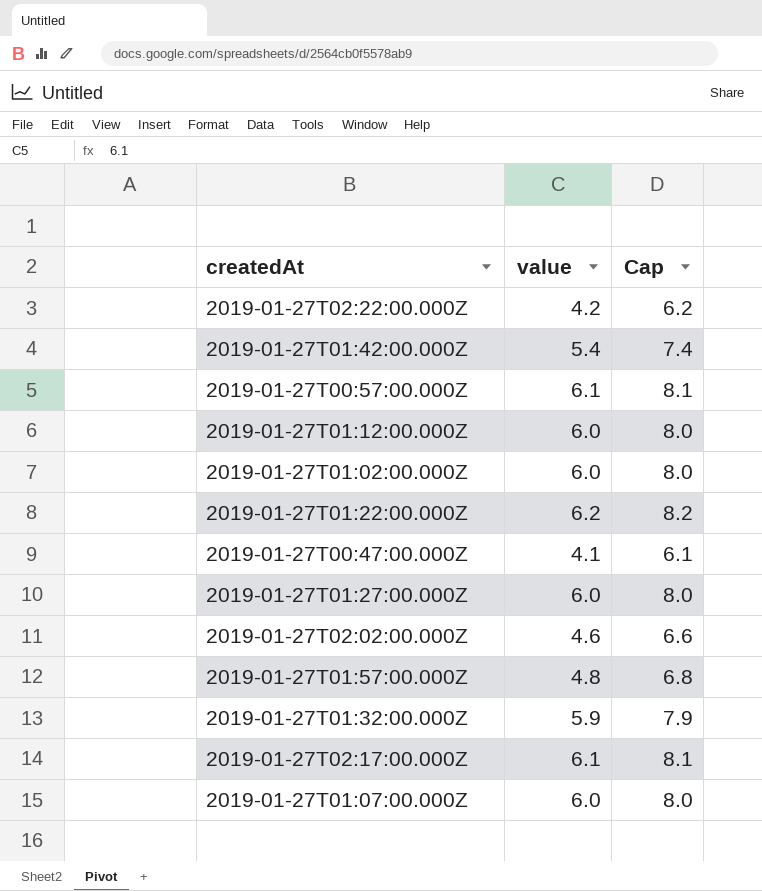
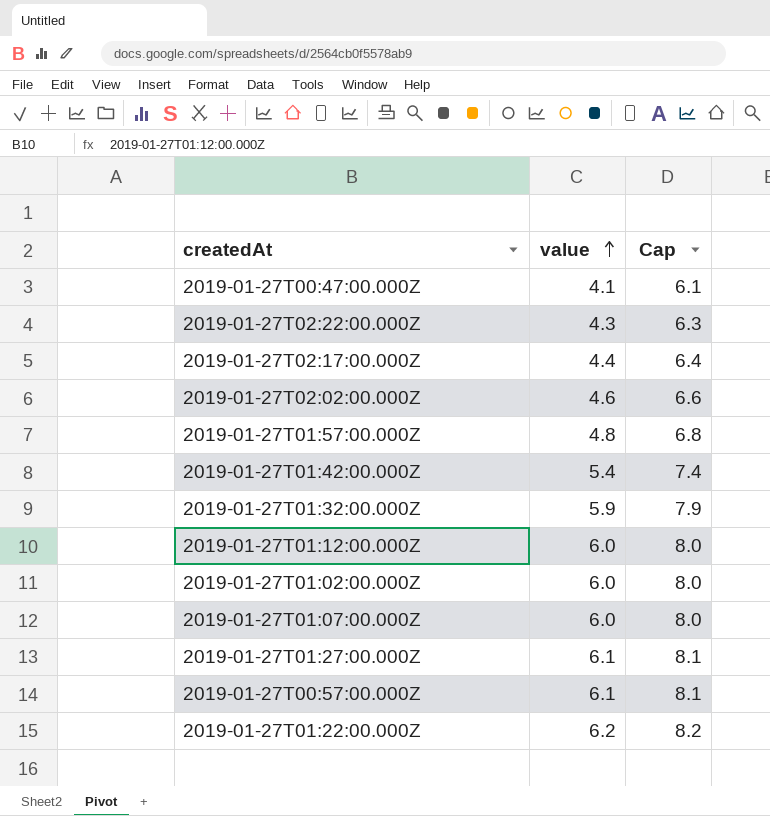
row order: none -> value ascending
2019-01-27T02:22:00.000Z | value: 4.2 -> 4.3
2019-01-27T02:22:00.000Z | Cap: 6.2 -> 6.3
2019-01-27T02:17:00.000Z | value: 6.1 -> 4.4
2019-01-27T02:17:00.000Z | Cap: 8.1 -> 6.4
2019-01-27T01:27:00.000Z | value: 6.0 -> 6.1
2019-01-27T01:27:00.000Z | Cap: 8.0 -> 8.1

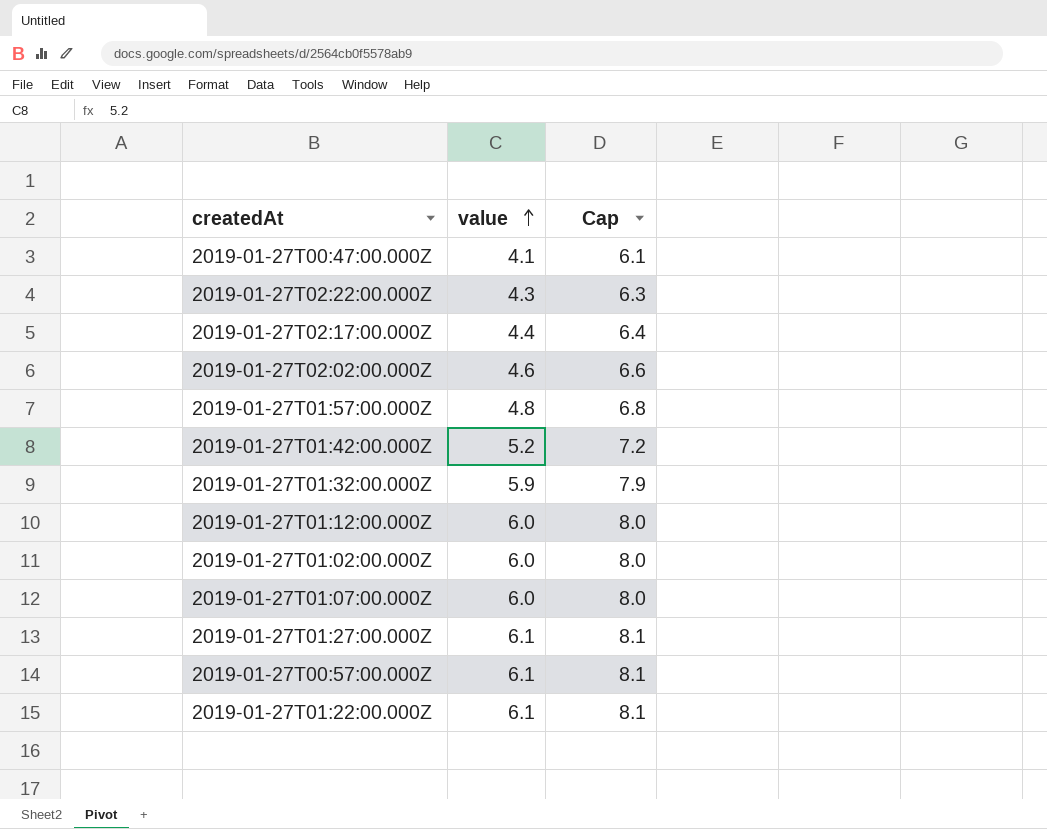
2019-01-27T01:42:00.000Z | value: 5.4 -> 5.2
2019-01-27T01:42:00.000Z | Cap: 7.4 -> 7.2
2019-01-27T01:22:00.000Z | value: 6.2 -> 6.1
2019-01-27T01:22:00.000Z | Cap: 8.2 -> 8.1

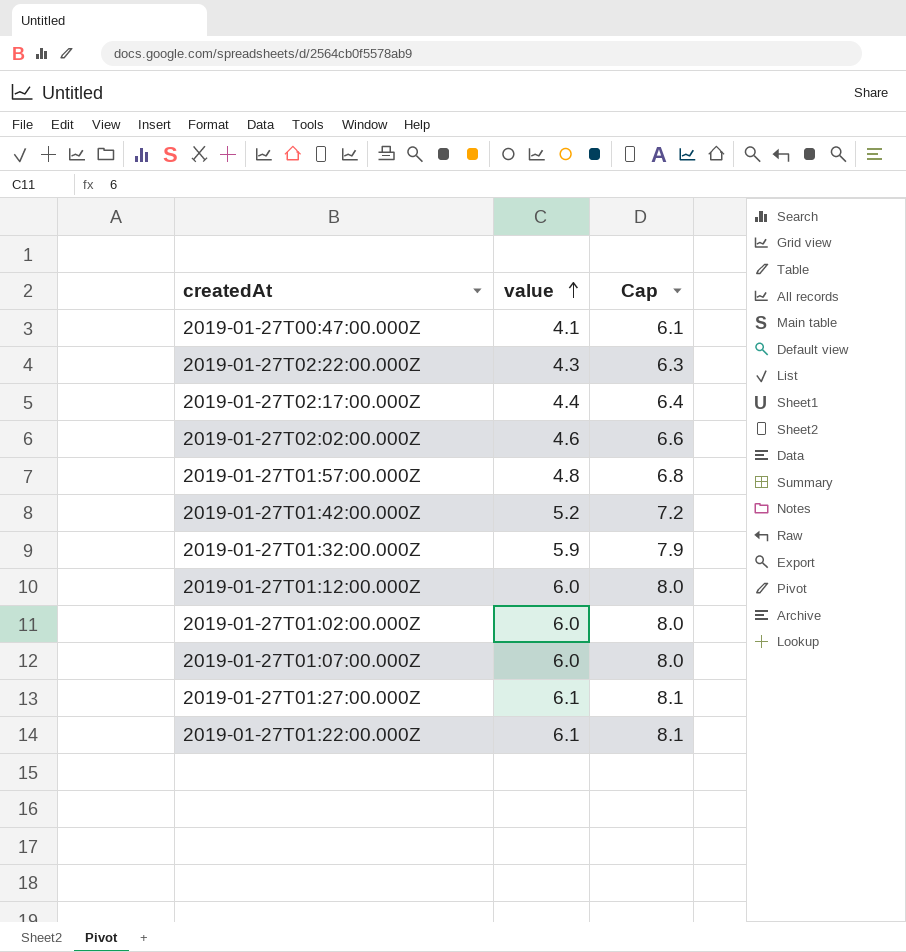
row 2019-01-27T00:57:00.000Z: 6.1 | 8.1 -> none

